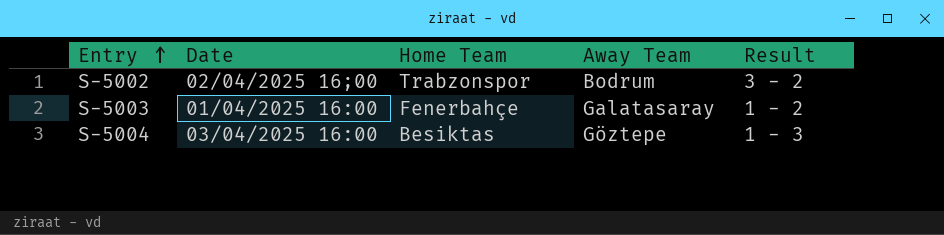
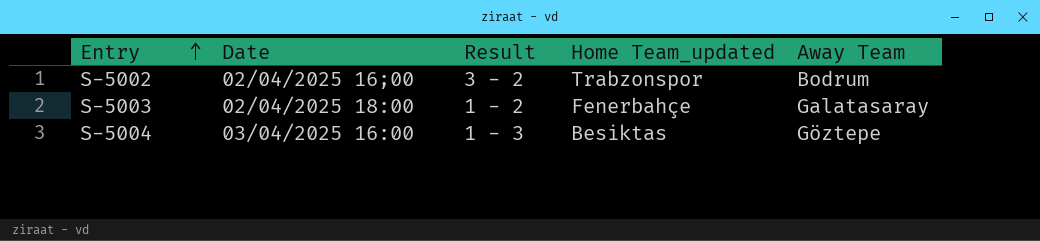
column Result | position: 5 -> 3
column name: Home Team -> Home Team_updated
S-5003 | Date: 01/04/2025 16:00 -> 02/04/2025 18:00

